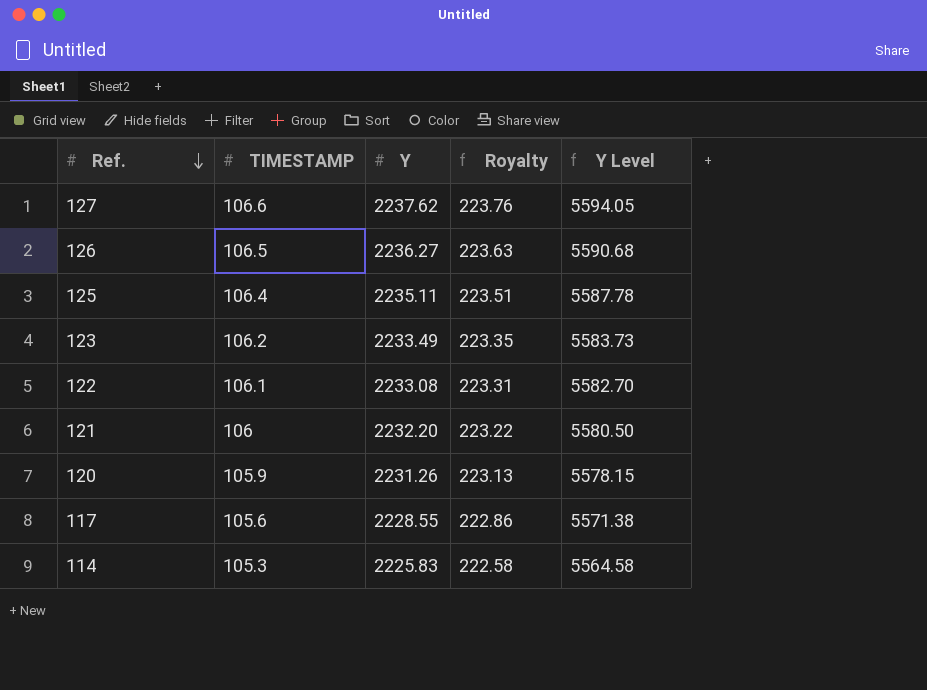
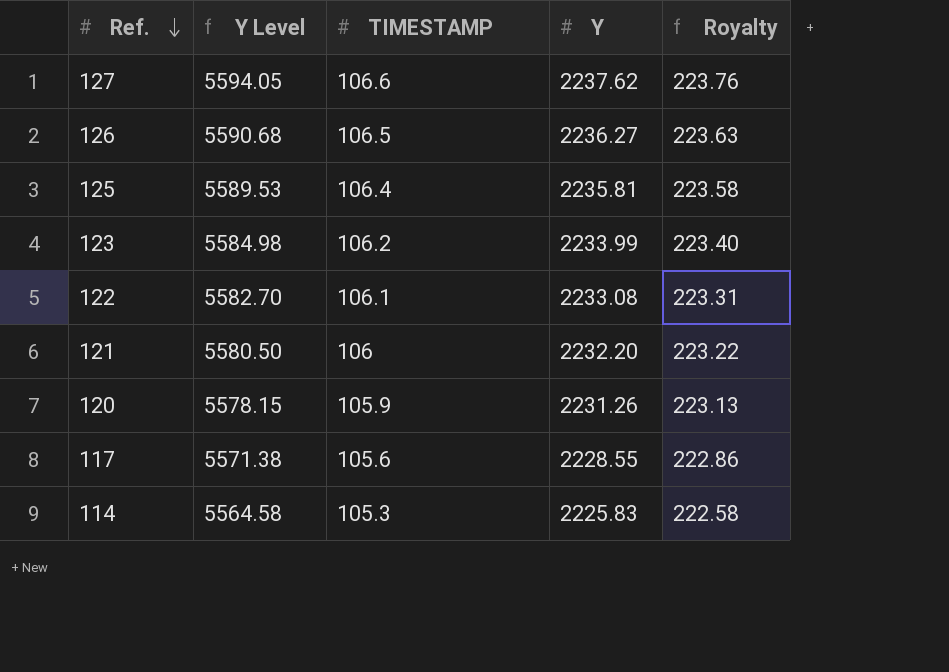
column Y Level | position: 5 -> 2
125 | Y Level: 5587.78 -> 5589.53
125 | Y: 2235.11 -> 2235.81
125 | Royalty: 223.51 -> 223.58
123 | Y Level: 5583.73 -> 5584.98
123 | Y: 2233.49 -> 2233.99
123 | Royalty: 223.35 -> 223.40

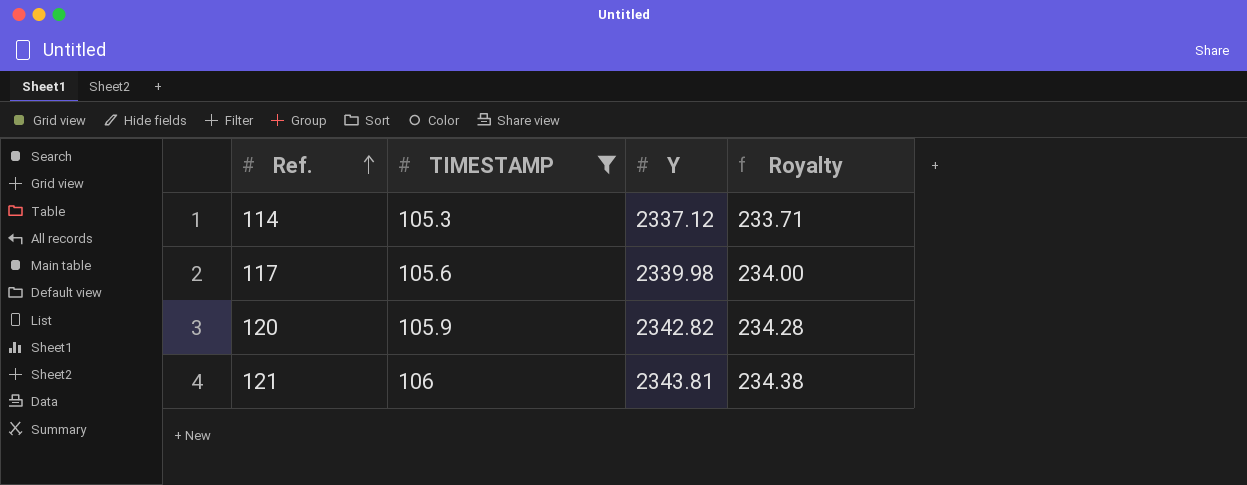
filter: none -> TIMESTAMP <= 106
row order: Ref. descending -> Ref. ascending
column Y Level | formula: [Y] * 2.5 -> none
114 | Y: 2225.83 -> 2337.12
114 | Royalty: 222.58 -> 233.71
117 | Y: 2228.55 -> 2339.98
117 | Royalty: 222.86 -> 234.00
120 | Y: 2231.26 -> 2342.82
120 | Royalty: 223.13 -> 234.28
121 | Y: 2232.20 -> 2343.81
121 | Royalty: 223.22 -> 234.38

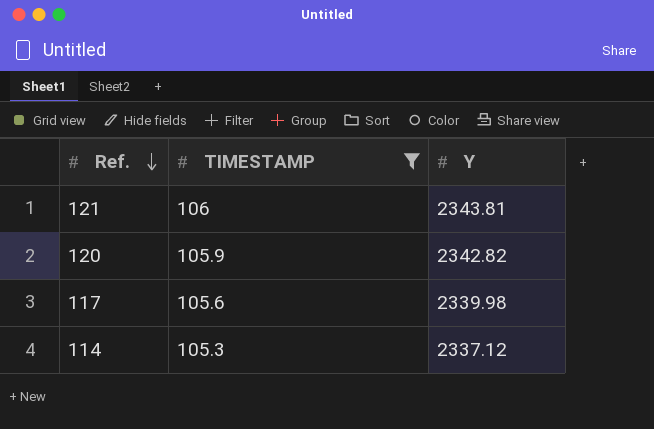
row order: Ref. ascending -> Ref. descending
column Royalty | formula: [Y] * 0.1 -> none

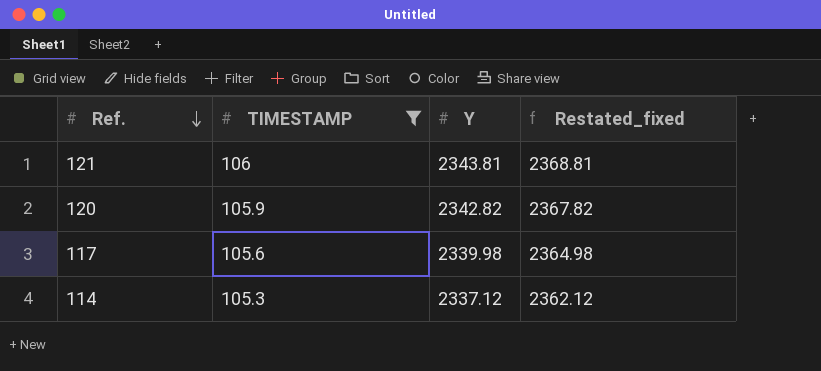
column Restated_fixed | formula: none -> [Y] + 25

